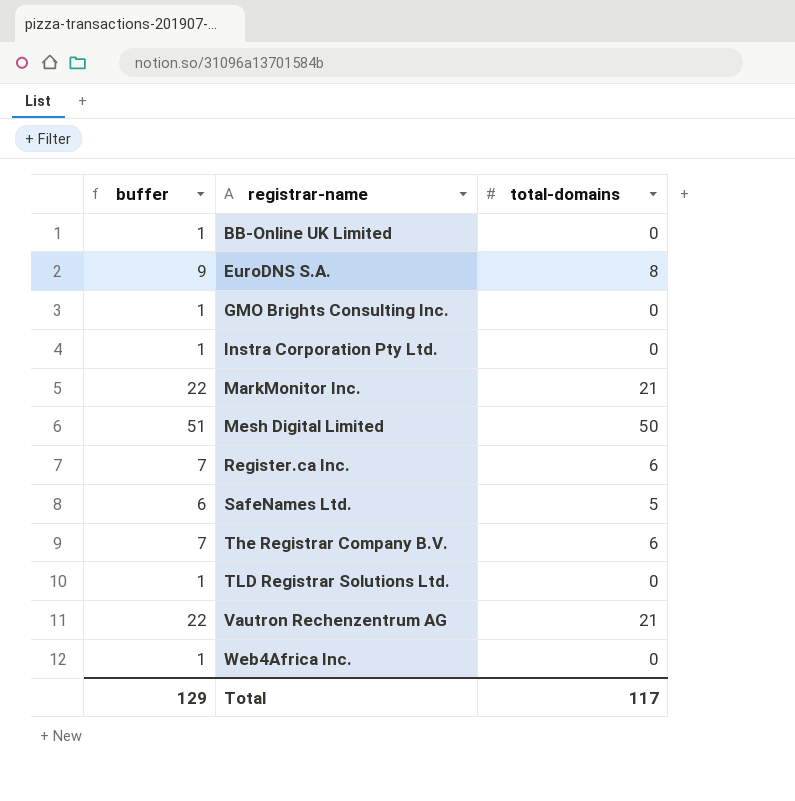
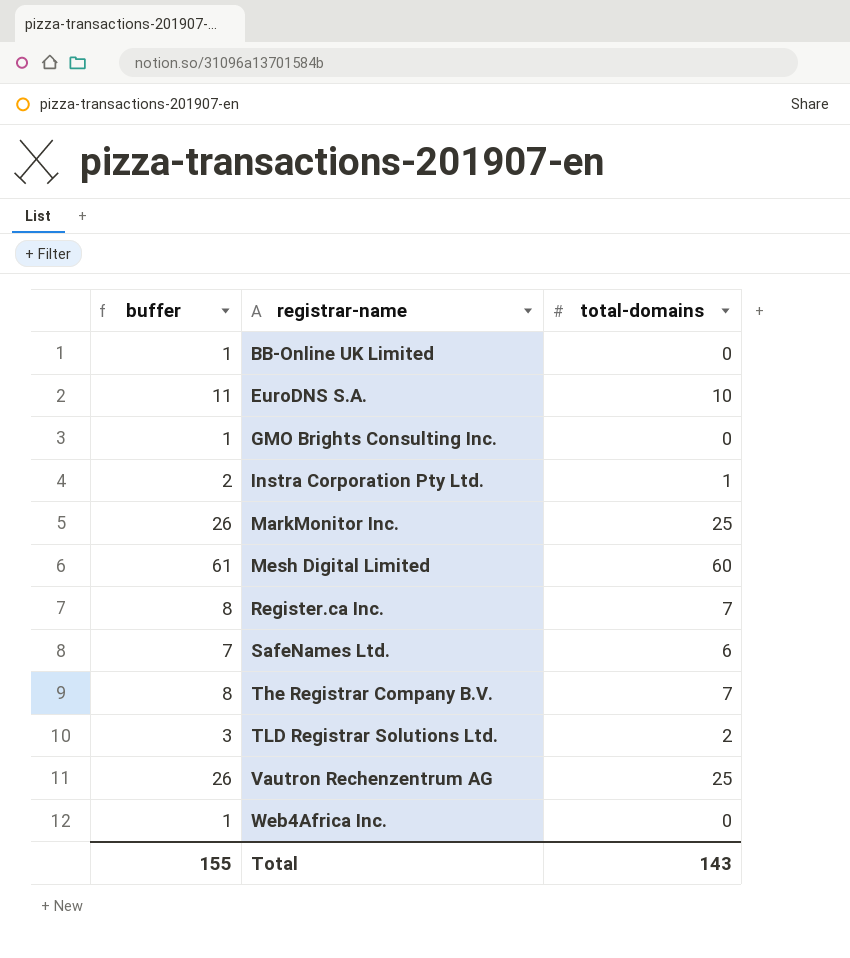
EuroDNS S.A. | buffer: 9 -> 11
EuroDNS S.A. | total-domains: 8 -> 10
Instra Corporation Pty Ltd. | buffer: 1 -> 2
Instra Corporation Pty Ltd. | total-domains: 0 -> 1
MarkMonitor Inc. | buffer: 22 -> 26
MarkMonitor Inc. | total-domains: 21 -> 25
Mesh Digital Limited | buffer: 51 -> 61
Mesh Digital Limited | total-domains: 50 -> 60
Register.ca Inc. | buffer: 7 -> 8
Register.ca Inc. | total-domains: 6 -> 7
SafeNames Ltd. | buffer: 6 -> 7
SafeNames Ltd. | total-domains: 5 -> 6
The Registrar Company B.V. | buffer: 7 -> 8
The Registrar Company B.V. | total-domains: 6 -> 7
TLD Registrar Solutions Ltd. | buffer: 1 -> 3
TLD Registrar Solutions Ltd. | total-domains: 0 -> 2
Vautron Rechenzentrum AG | buffer: 22 -> 26
Vautron Rechenzentrum AG | total-domains: 21 -> 25
Total | buffer: 129 -> 155
Total | total-domains: 117 -> 143

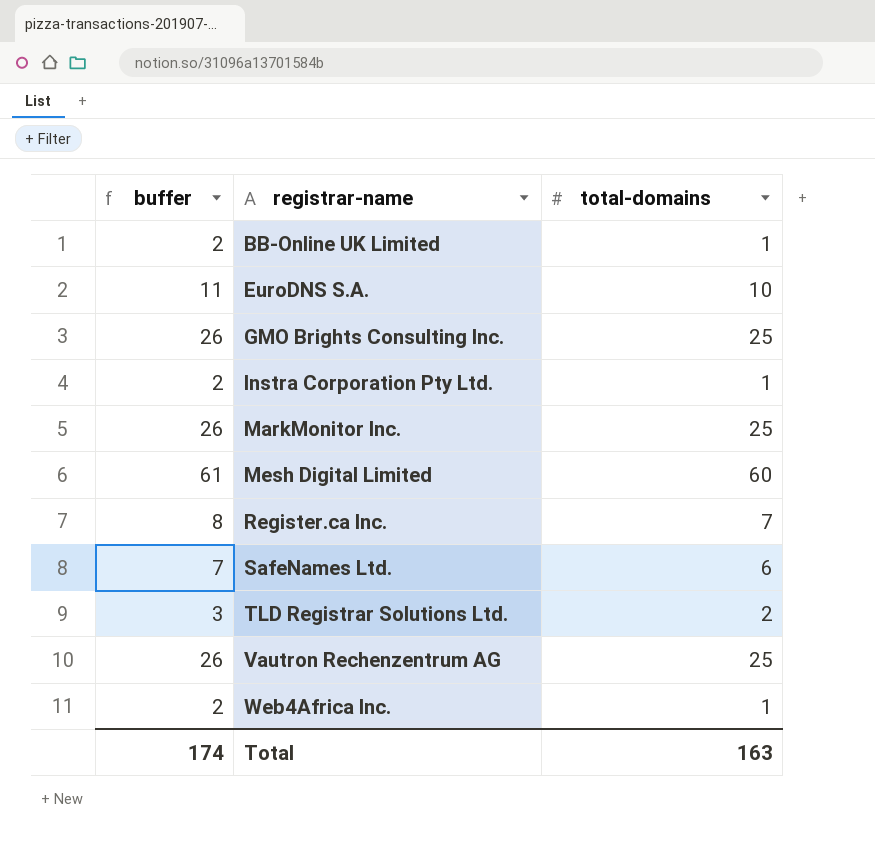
row The Registrar Company B.V.: 8 | 7 -> none
BB-Online UK Limited | buffer: 1 -> 2
BB-Online UK Limited | total-domains: 0 -> 1
GMO Brights Consulting Inc. | buffer: 1 -> 26
GMO Brights Consulting Inc. | total-domains: 0 -> 25
Web4Africa Inc. | buffer: 1 -> 2
Web4Africa Inc. | total-domains: 0 -> 1
Total | buffer: 155 -> 174
Total | total-domains: 143 -> 163

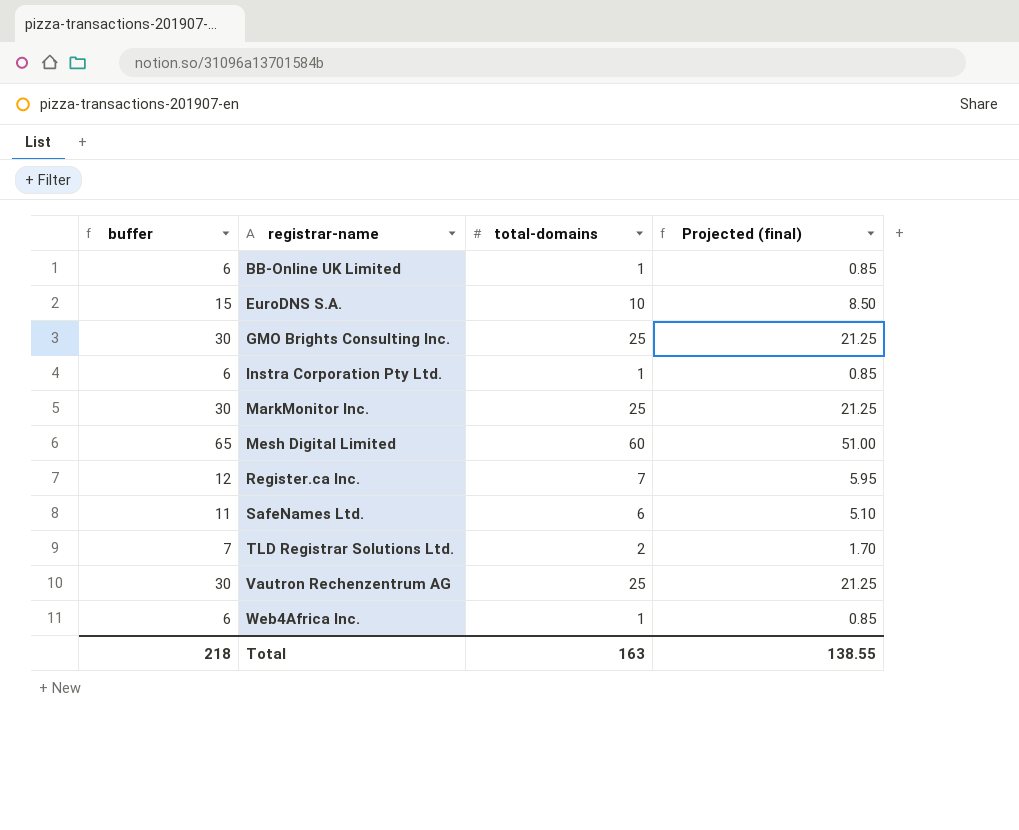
column buffer | formula: [total-domains] + 1 -> [total-domains] + 5
column Projected (final) | formula: none -> [total-domains] * 0.85
Total | buffer: 174 -> 218

